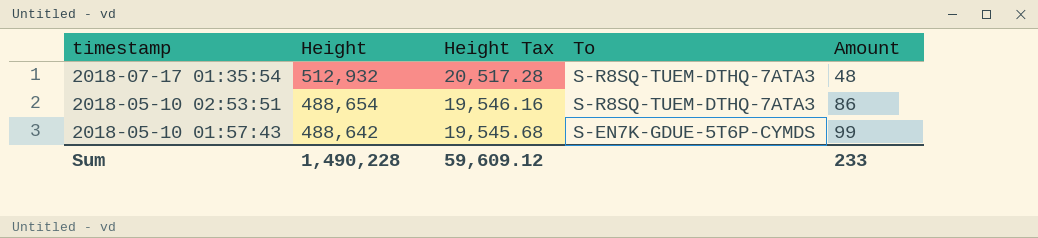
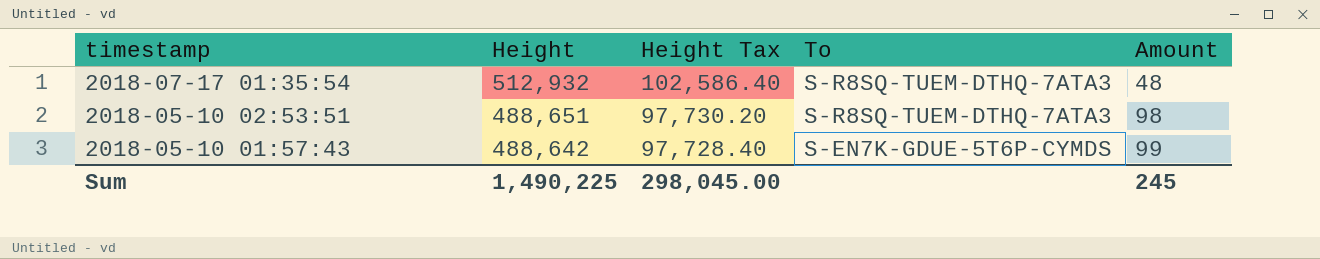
column Height Tax | formula: [Height] * 0.04 -> [Height] * 0.2
2018-05-10 02:53:51 | Height: 488,654 -> 488,651
2018-05-10 02:53:51 | Amount: 86 -> 98
Sum | Height: 1,490,228 -> 1,490,225
Sum | Height Tax: 59,609.12 -> 298,045.00
Sum | Amount: 233 -> 245

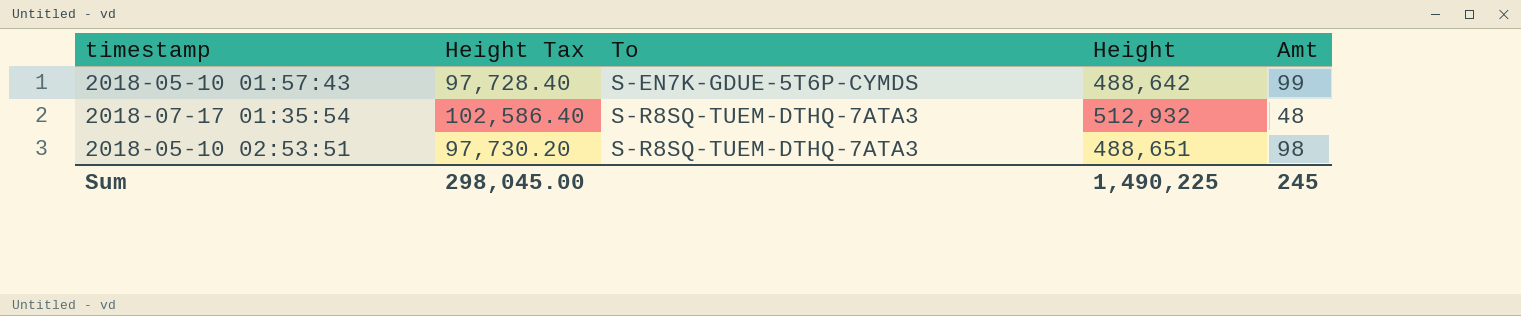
row order: timestamp descending -> To ascending
column Height | position: 2 -> 4
column name: Amount -> Amt

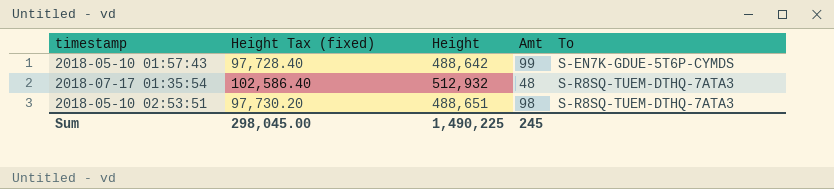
column name: Height Tax -> Height Tax (fixed)
column To | position: 3 -> 5

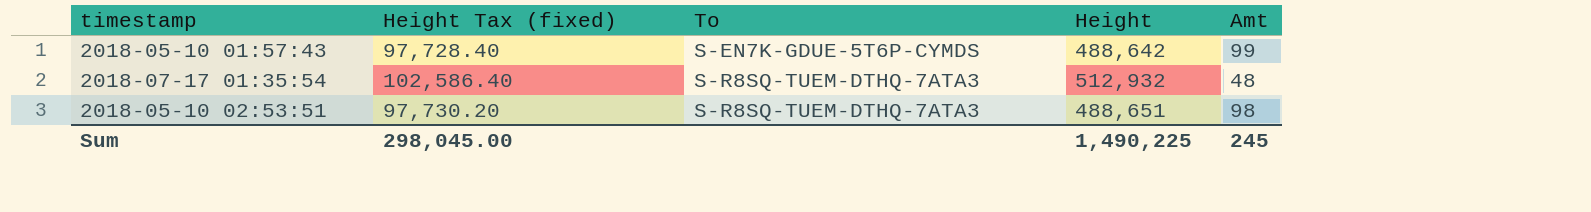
column To | position: 5 -> 3

